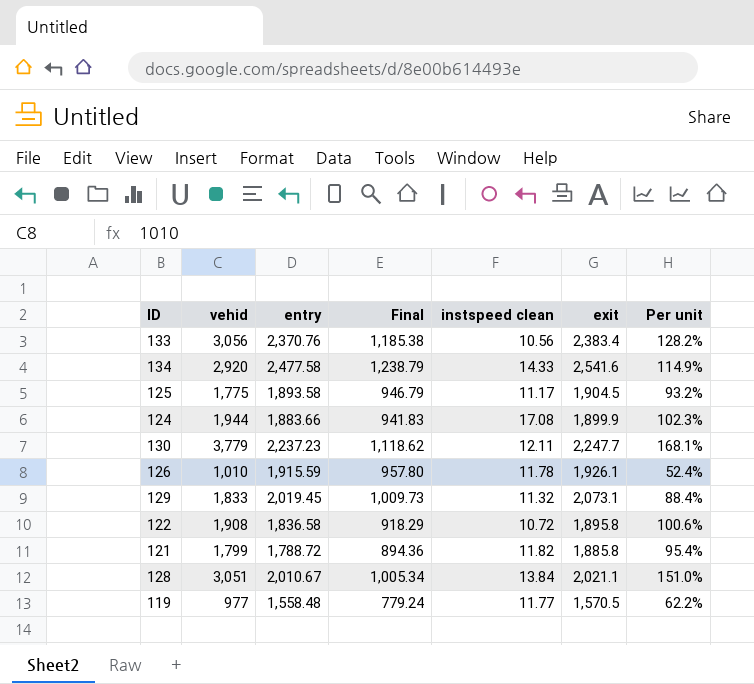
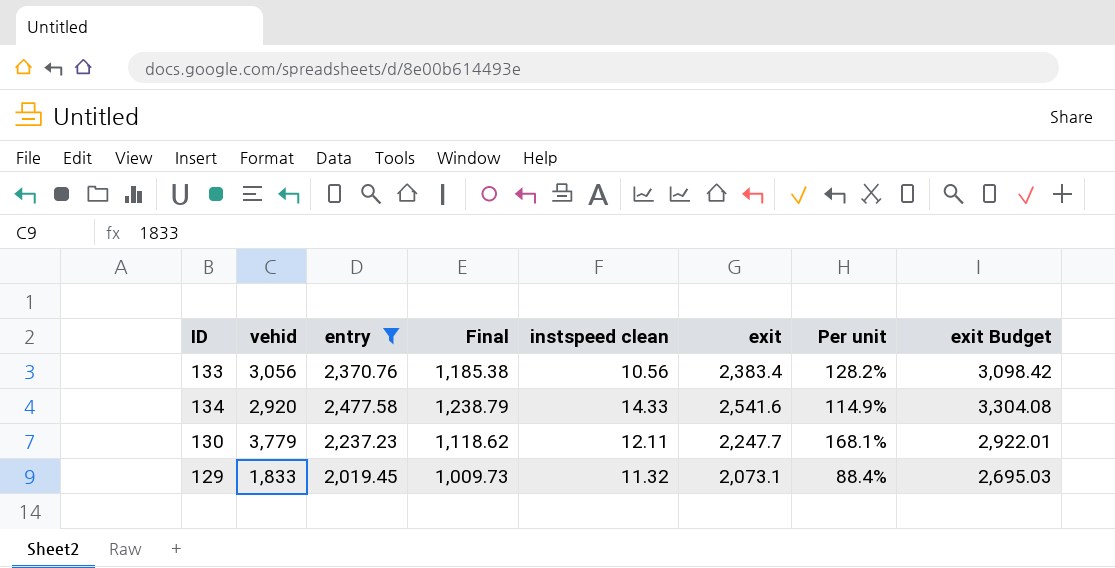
filter: none -> entry >= 2,019.45
column exit Budget | formula: none -> [exit] * 1.3

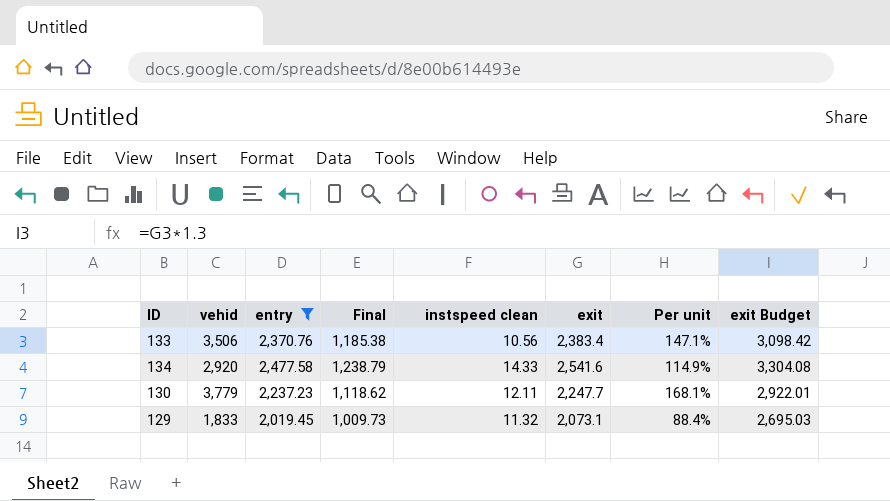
133 | vehid: 3,056 -> 3,506
133 | Per unit: 128.2% -> 147.1%

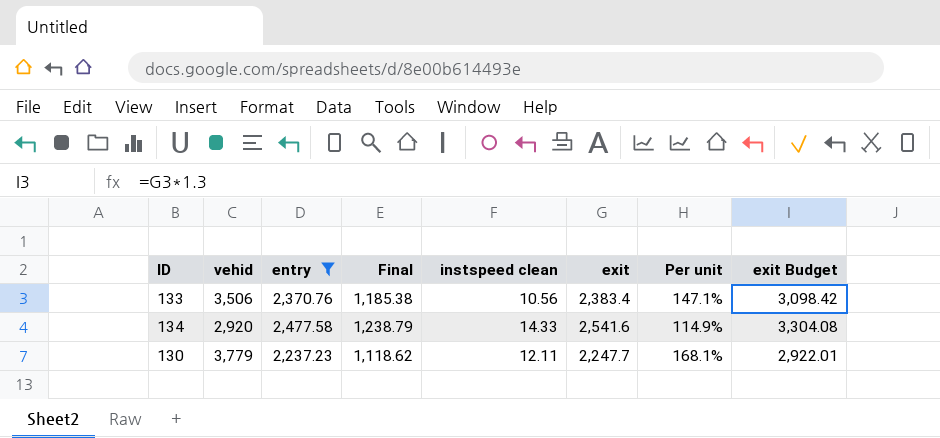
row 129: 1,833 | 2,019.45 | 1,009.73 | 11.32 | 2,073.1 | 88.4% | 2,695.03 -> none

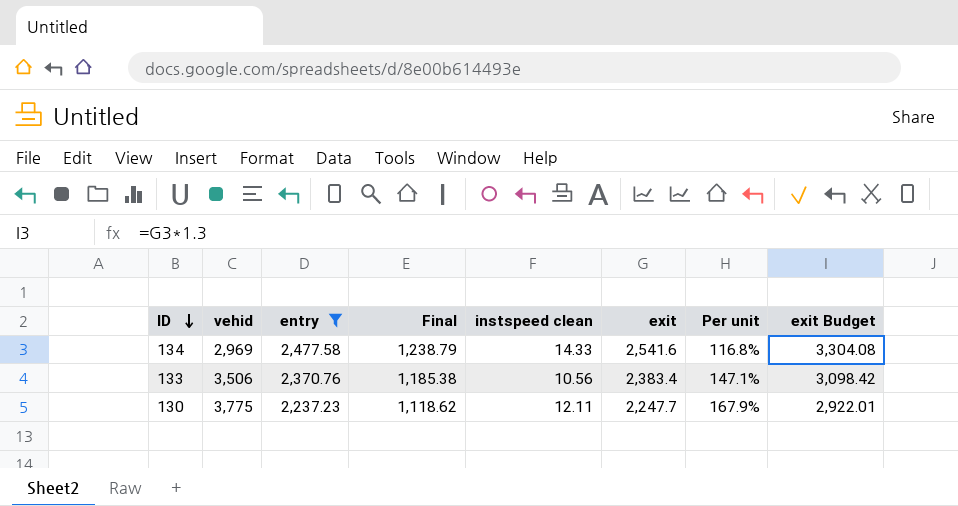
row order: none -> ID descending
134 | vehid: 2,920 -> 2,969
134 | Per unit: 114.9% -> 116.8%
130 | vehid: 3,779 -> 3,775
130 | Per unit: 168.1% -> 167.9%

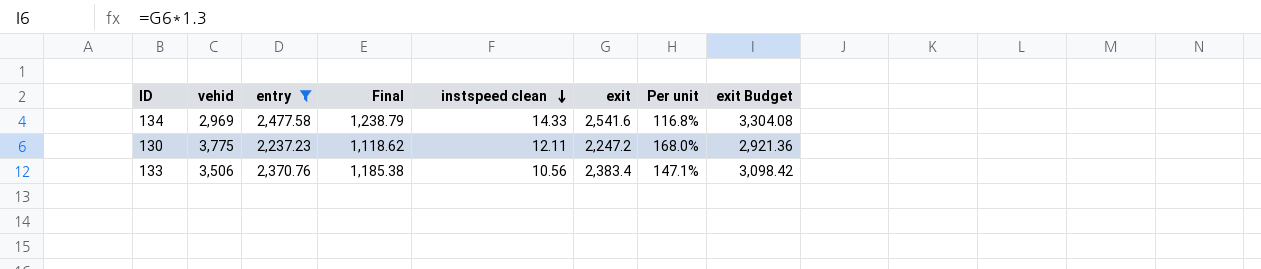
row order: ID descending -> instspeed clean descending
130 | exit: 2,247.7 -> 2,247.2
130 | Per unit: 167.9% -> 168.0%
130 | exit Budget: 2,922.01 -> 2,921.36

